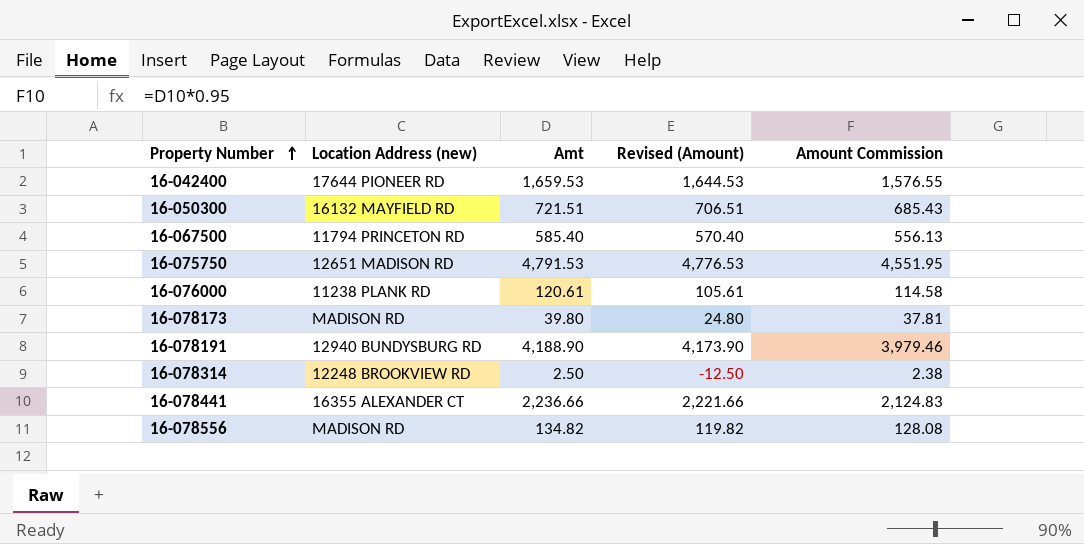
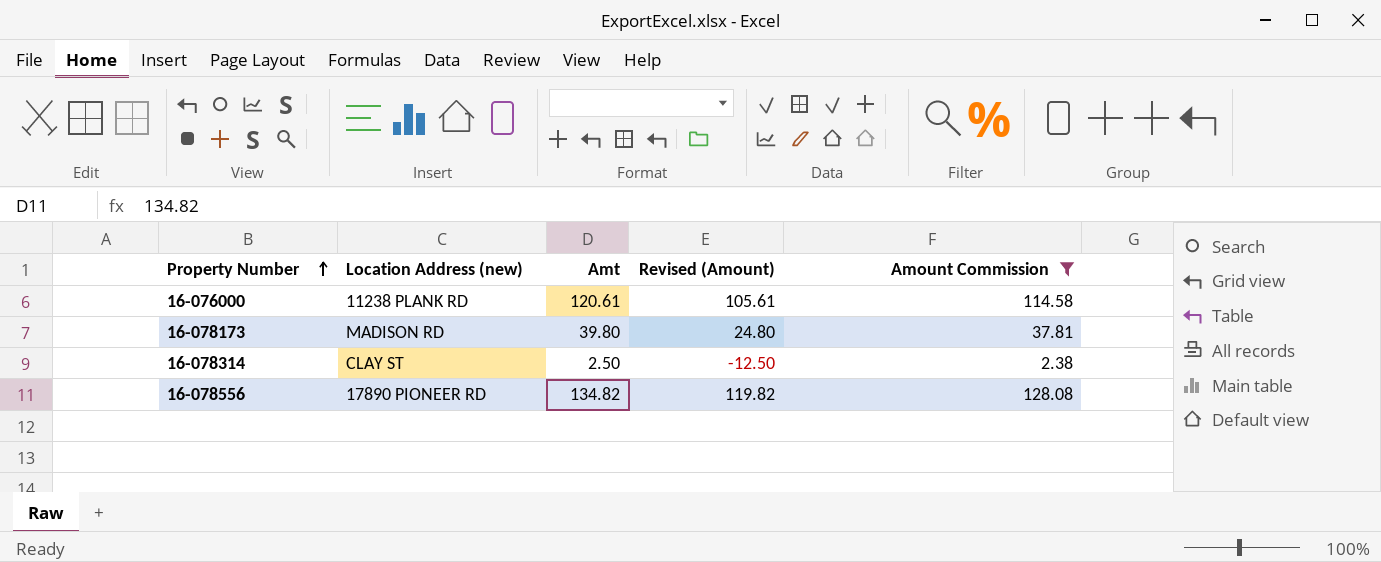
filter: none -> Amount Commission <= 128.08
16-078314 | Location Address (new): 12248 BROOKVIEW RD -> CLAY ST
16-078556 | Location Address (new): MADISON RD -> 17890 PIONEER RD

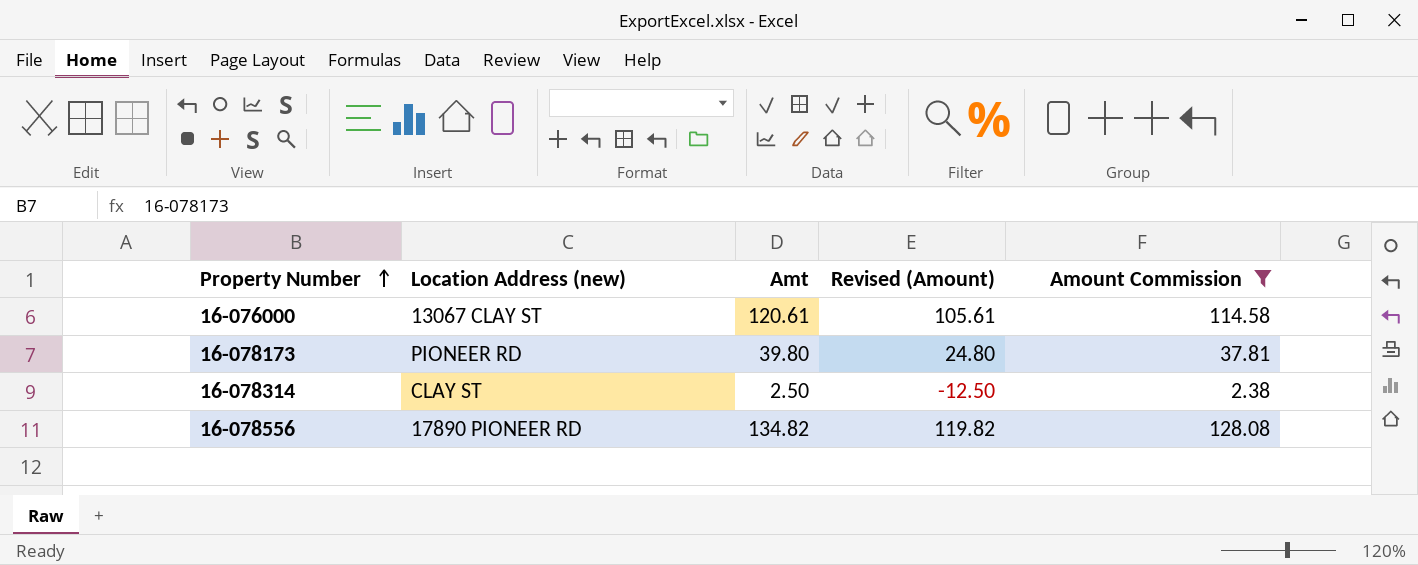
16-076000 | Location Address (new): 11238 PLANK RD -> 13067 CLAY ST
16-078173 | Location Address (new): MADISON RD -> PIONEER RD

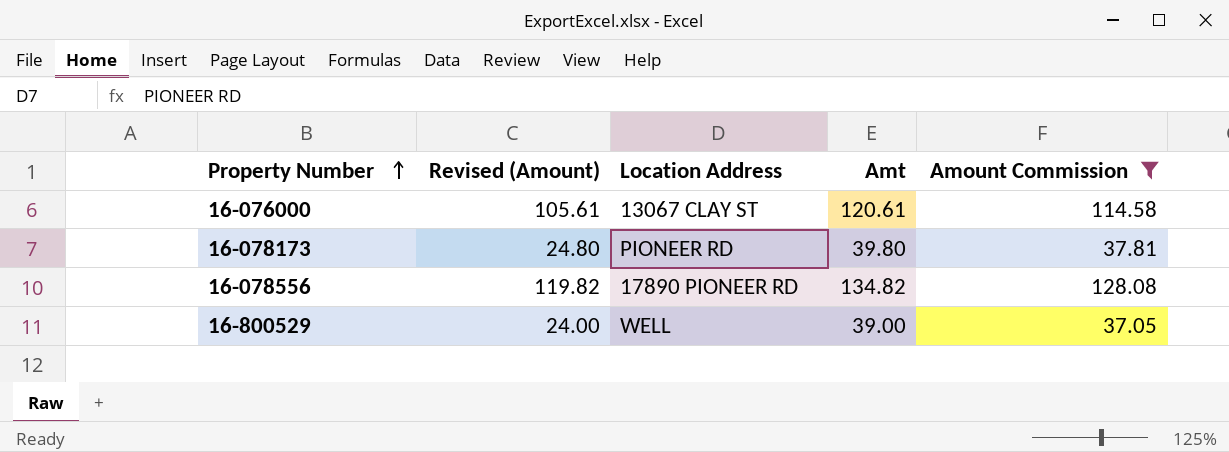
column Revised (Amount) | position: 4 -> 2
column name: Location Address (new) -> Location Address
row 16-078314: CLAY ST | 2.50 | -12.50 | 2.38 -> none
row 16-800529: none -> 24.00 | WELL | 39.00 | 37.05

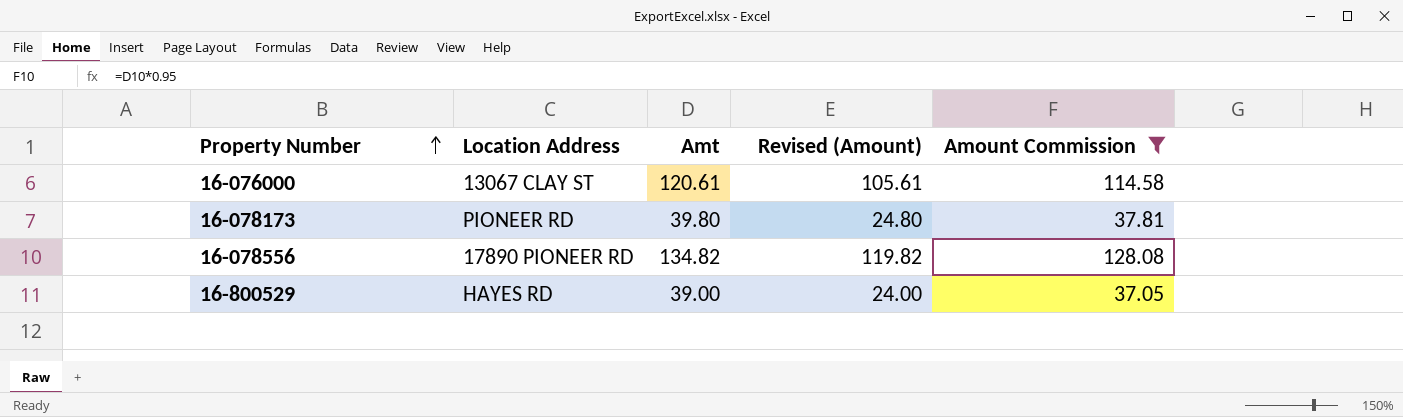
column Revised (Amount) | position: 2 -> 4
16-800529 | Location Address: WELL -> HAYES RD

